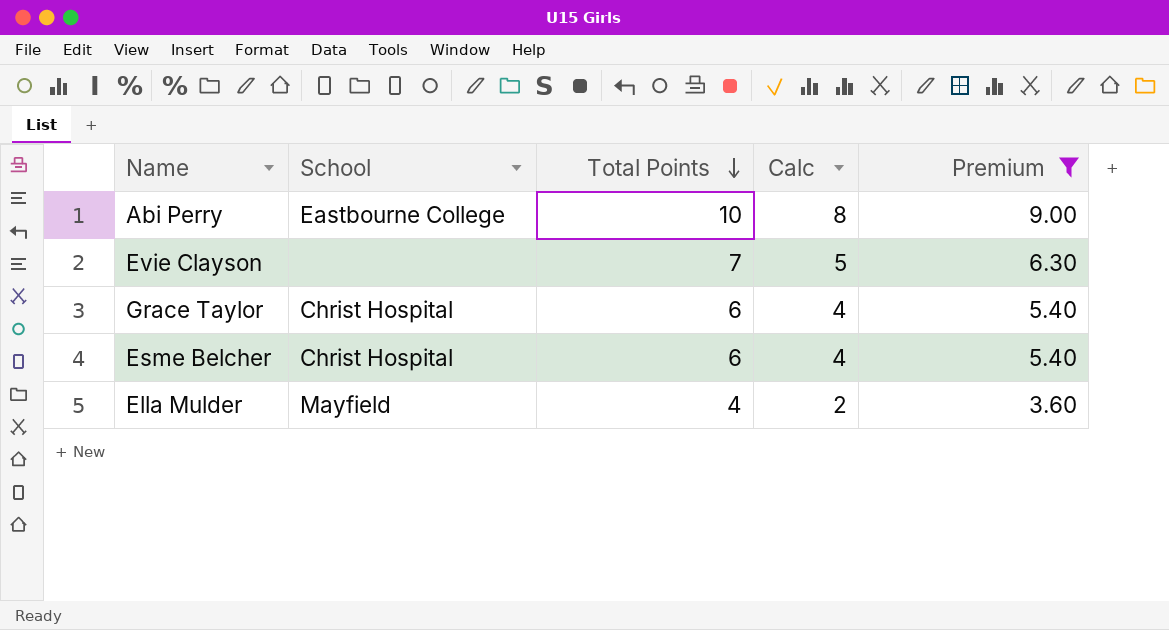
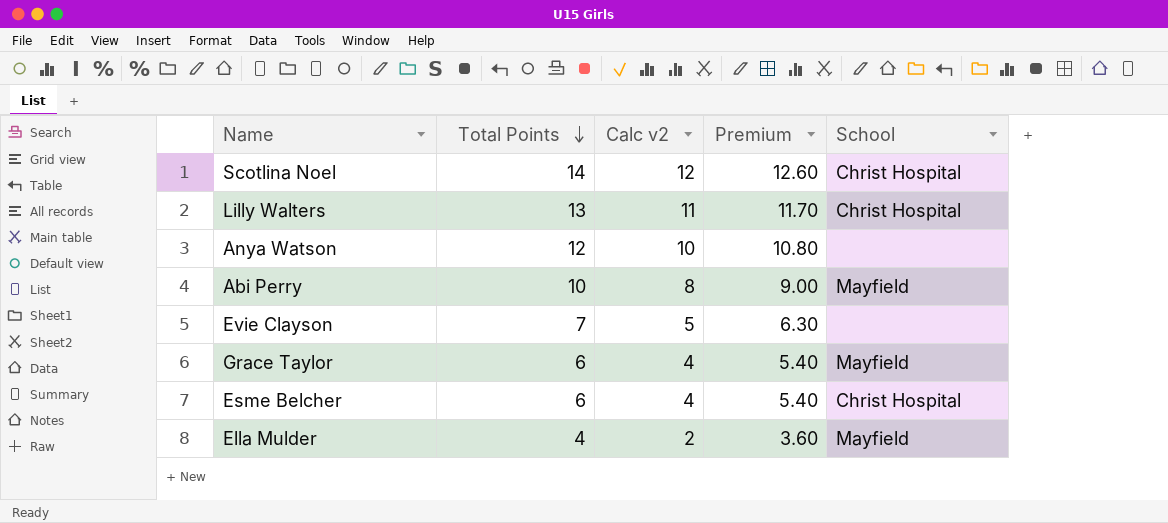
filter: Premium <= 9.00 -> none
column name: Calc -> Calc v2
column School | position: 2 -> 5
Abi Perry | School: Eastbourne College -> Mayfield
Grace Taylor | School: Christ Hospital -> Mayfield

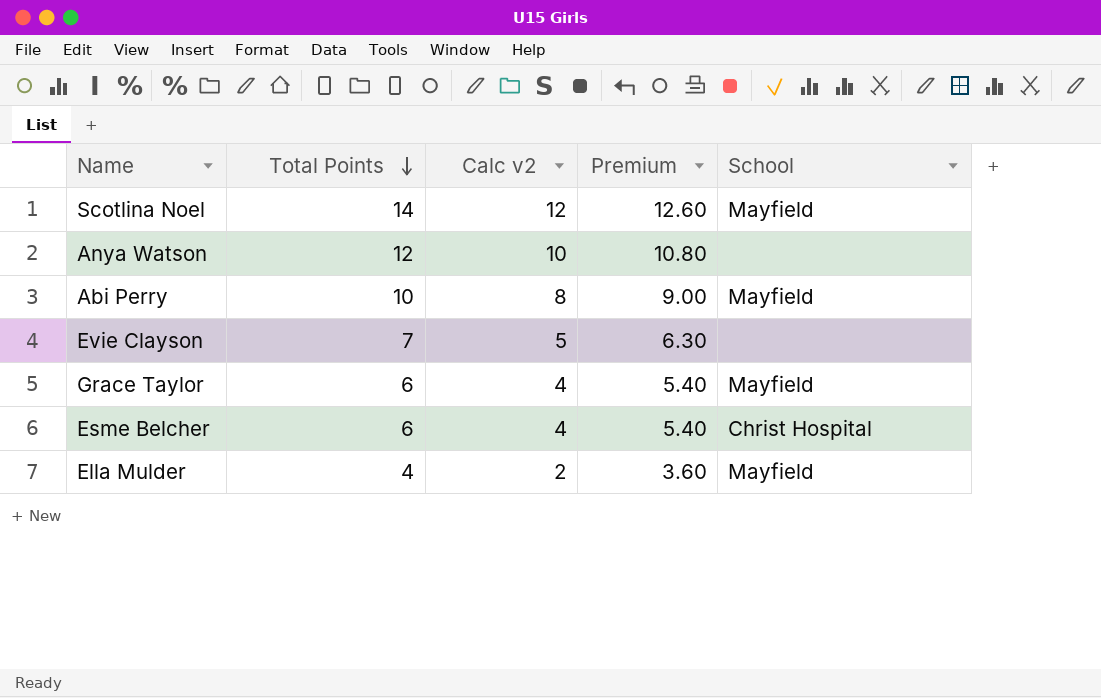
row Lilly Walters: 13 | 11 | 11.70 | Christ Hospital -> none
Scotlina Noel | School: Christ Hospital -> Mayfield

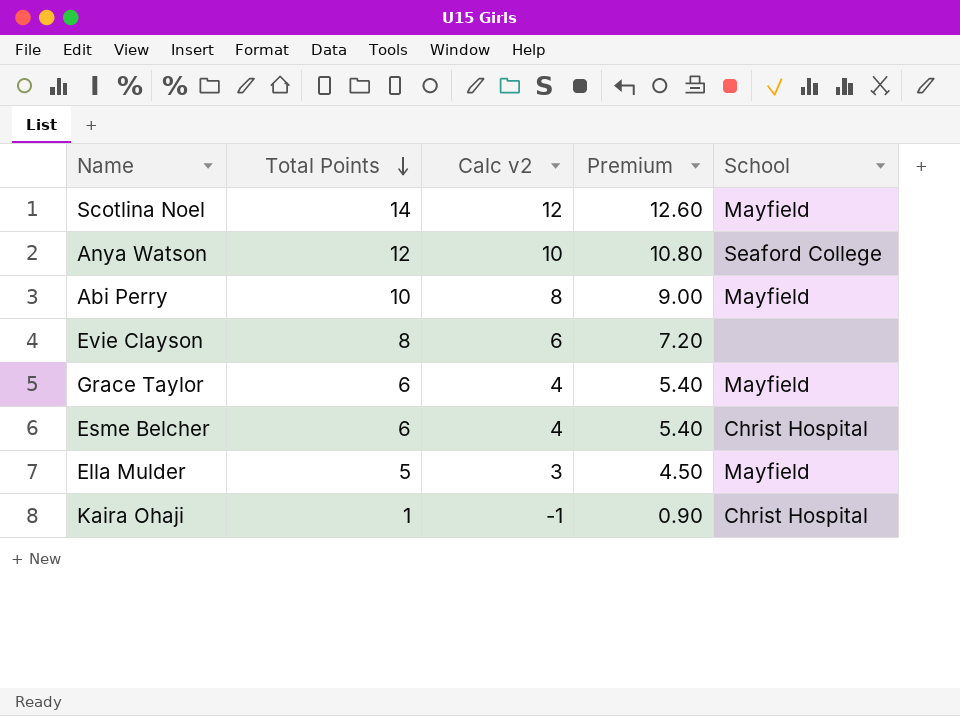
Anya Watson | School: none -> Seaford College
Evie Clayson | Total Points: 7 -> 8
Evie Clayson | Calc v2: 5 -> 6
Evie Clayson | Premium: 6.30 -> 7.20
Ella Mulder | Total Points: 4 -> 5
Ella Mulder | Calc v2: 2 -> 3
Ella Mulder | Premium: 3.60 -> 4.50
row Kaira Ohaji: none -> 1 | -1 | 0.90 | Christ Hospital

